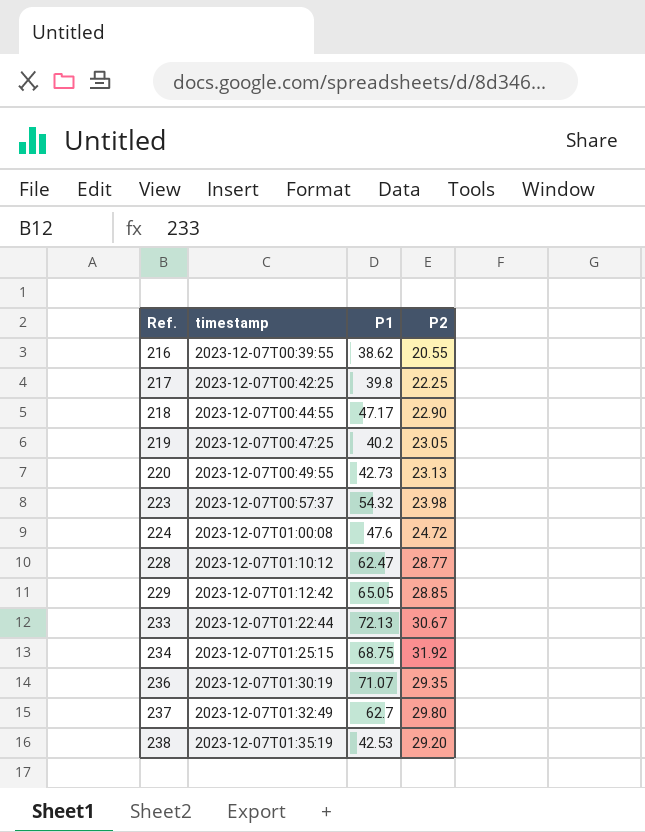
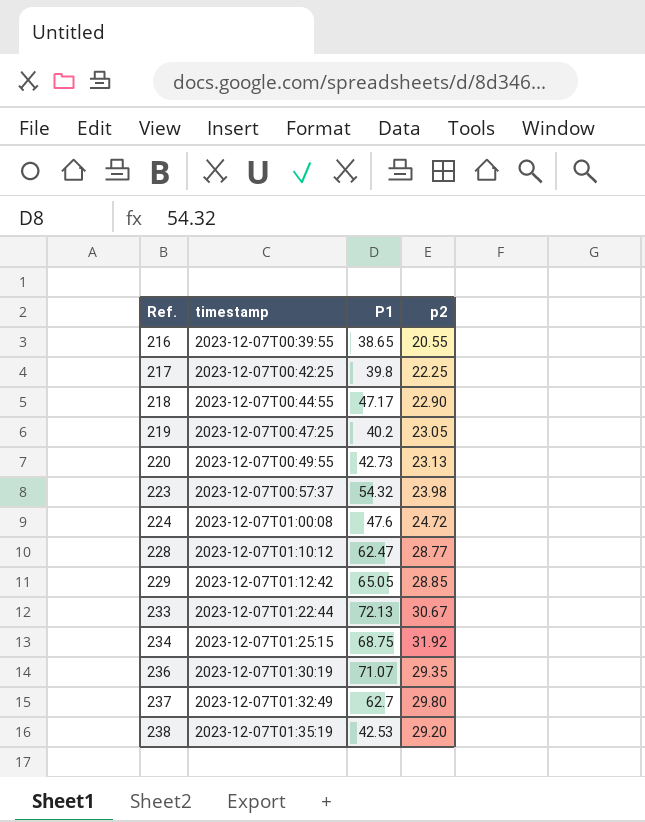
column name: P2 -> p2
216 | P1: 38.62 -> 38.65

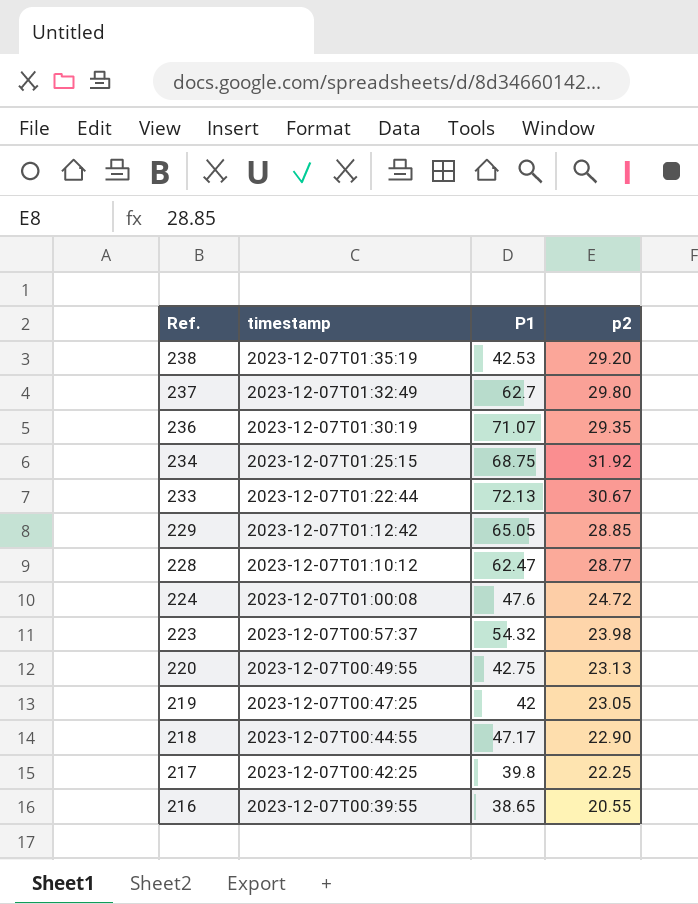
row order: Ref. ascending -> Ref. descending
220 | P1: 42.73 -> 42.75
219 | P1: 40.2 -> 42

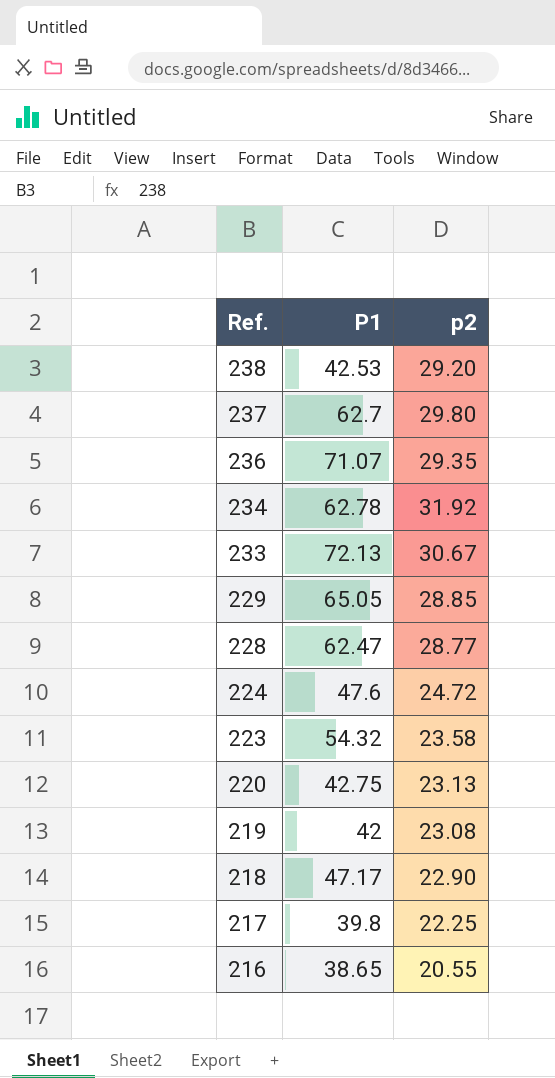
column timestamp | position: 2 -> none
234 | P1: 68.75 -> 62.78
223 | p2: 23.98 -> 23.58
219 | p2: 23.05 -> 23.08

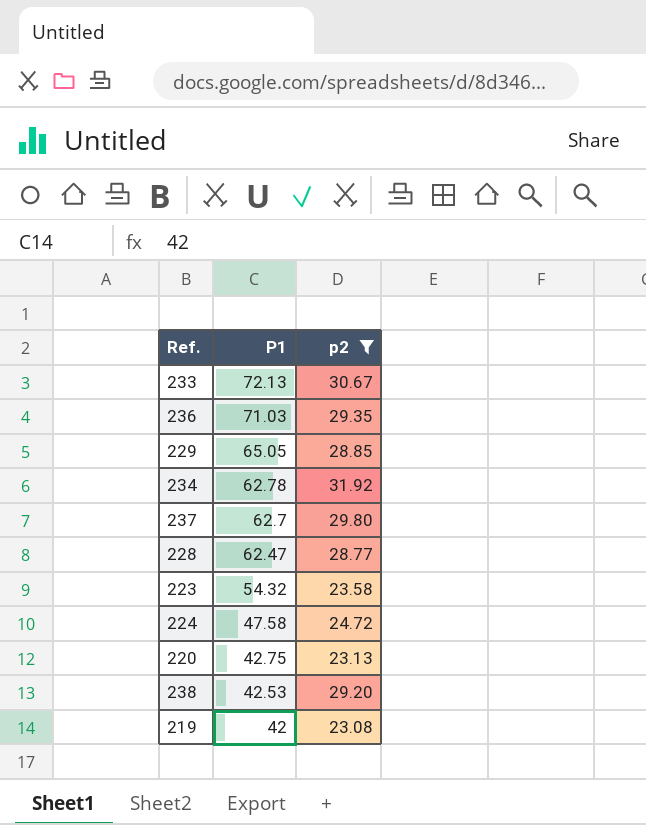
filter: none -> p2 >= 23.08
row order: Ref. descending -> P1 descending
236 | P1: 71.07 -> 71.03
224 | P1: 47.6 -> 47.58

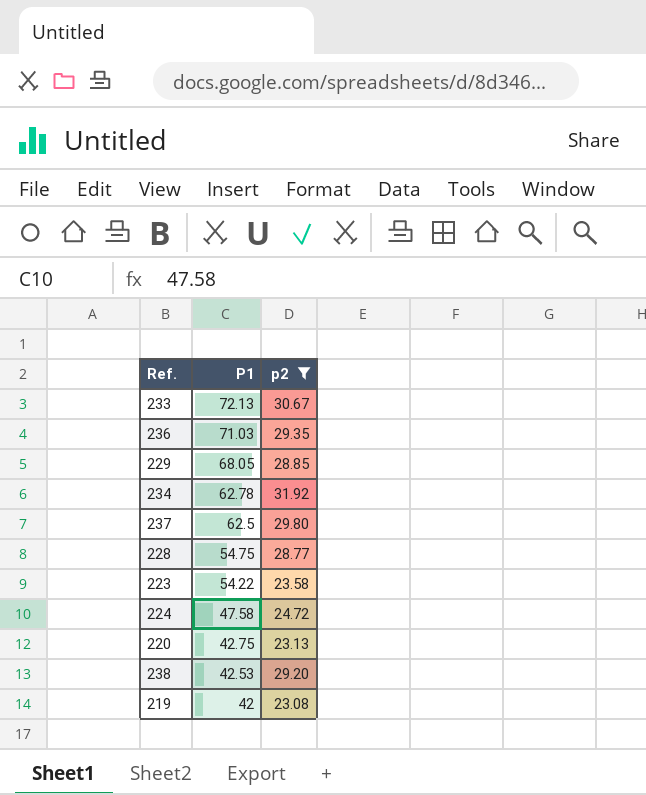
229 | P1: 65.05 -> 68.05
237 | P1: 62.7 -> 62.5
228 | P1: 62.47 -> 54.75
223 | P1: 54.32 -> 54.22

